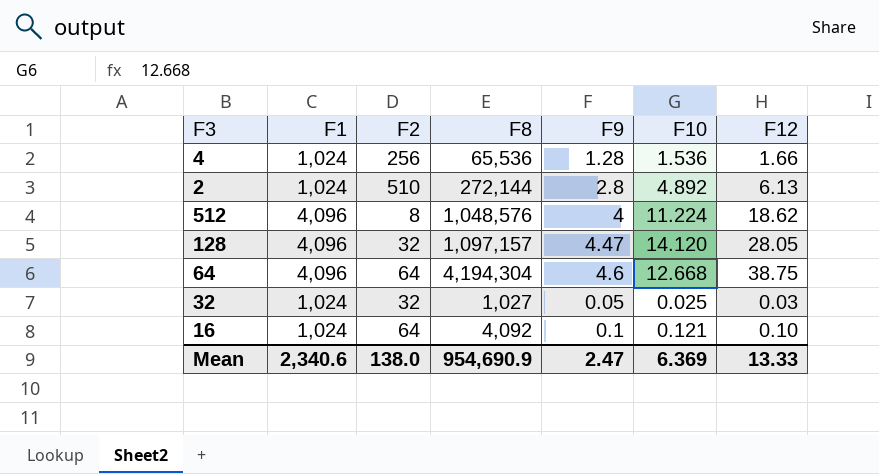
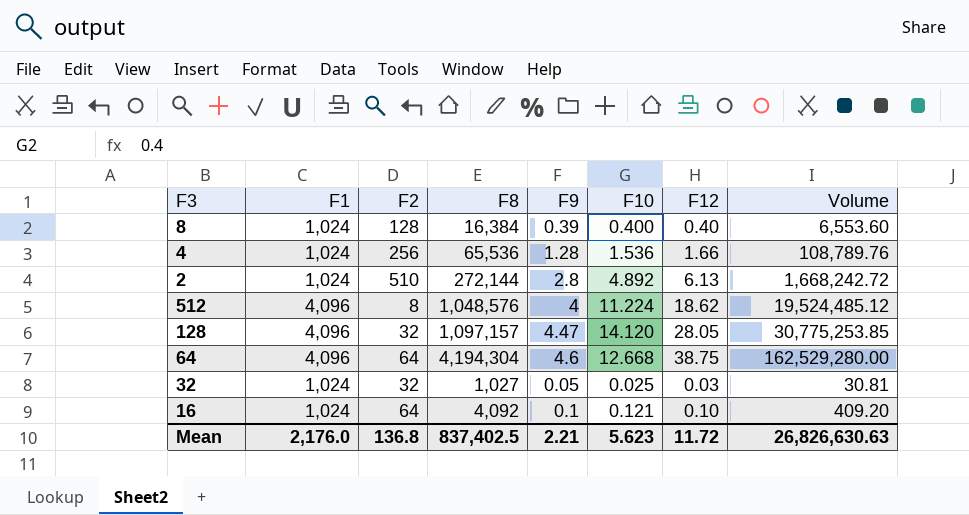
column Volume | formula: none -> [F8] * [F12]
row 8: none -> 1,024 | 128 | 16,384 | 0.39 | 0.400 | 0.40 | 6,553.60
Mean | F1: 2,340.6 -> 2,176.0
Mean | F2: 138.0 -> 136.8
Mean | F8: 954,690.9 -> 837,402.5
Mean | F9: 2.47 -> 2.21
Mean | F10: 6.369 -> 5.623
Mean | F12: 13.33 -> 11.72

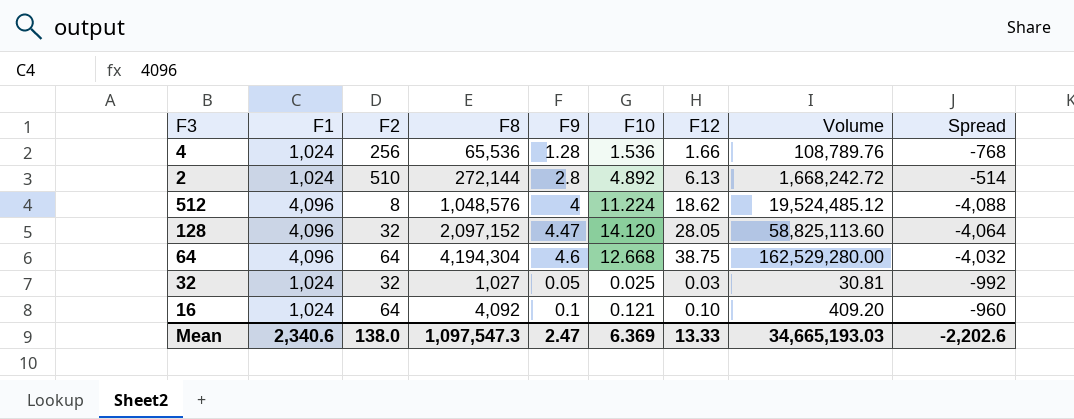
column Spread | formula: none -> [F2] - [F1]
row 8: 1,024 | 128 | 16,384 | 0.39 | 0.400 | 0.40 | 6,553.60 -> none
128 | F8: 1,097,157 -> 2,097,152
128 | Volume: 30,775,253.85 -> 58,825,113.60
Mean | F1: 2,176.0 -> 2,340.6
Mean | F2: 136.8 -> 138.0
Mean | F8: 837,402.5 -> 1,097,547.3
Mean | F9: 2.21 -> 2.47
Mean | F10: 5.623 -> 6.369
Mean | F12: 11.72 -> 13.33
Mean | Volume: 26,826,630.63 -> 34,665,193.03

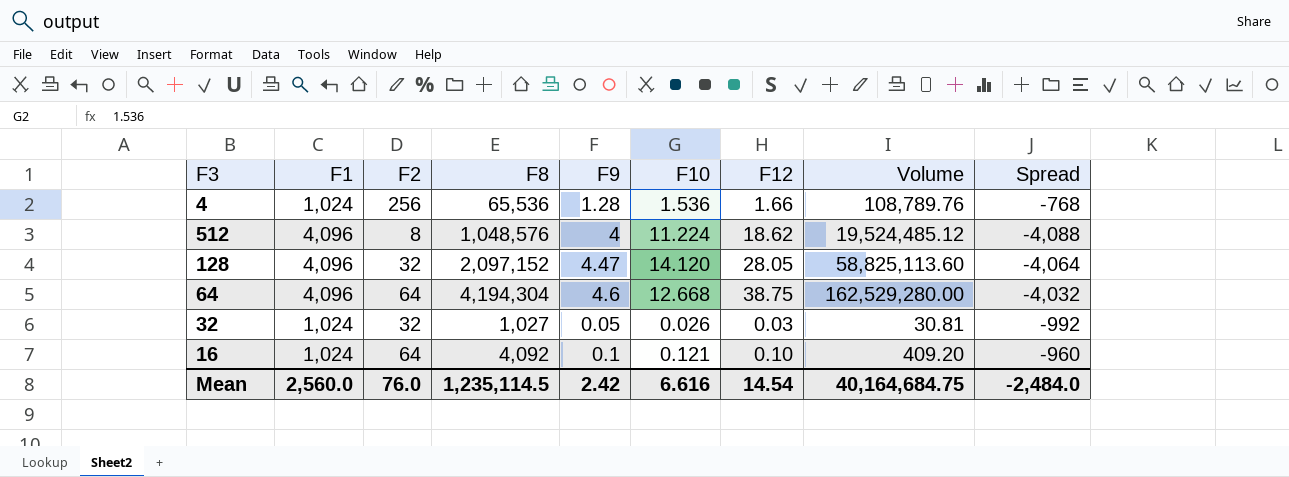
row 2: 1,024 | 510 | 272,144 | 2.8 | 4.892 | 6.13 | 1,668,242.72 | -514 -> none
32 | F10: 0.025 -> 0.026
Mean | F1: 2,340.6 -> 2,560.0
Mean | F2: 138.0 -> 76.0
Mean | F8: 1,097,547.3 -> 1,235,114.5
Mean | F9: 2.47 -> 2.42
Mean | F10: 6.369 -> 6.616
Mean | F12: 13.33 -> 14.54
Mean | Volume: 34,665,193.03 -> 40,164,684.75
Mean | Spread: -2,202.6 -> -2,484.0

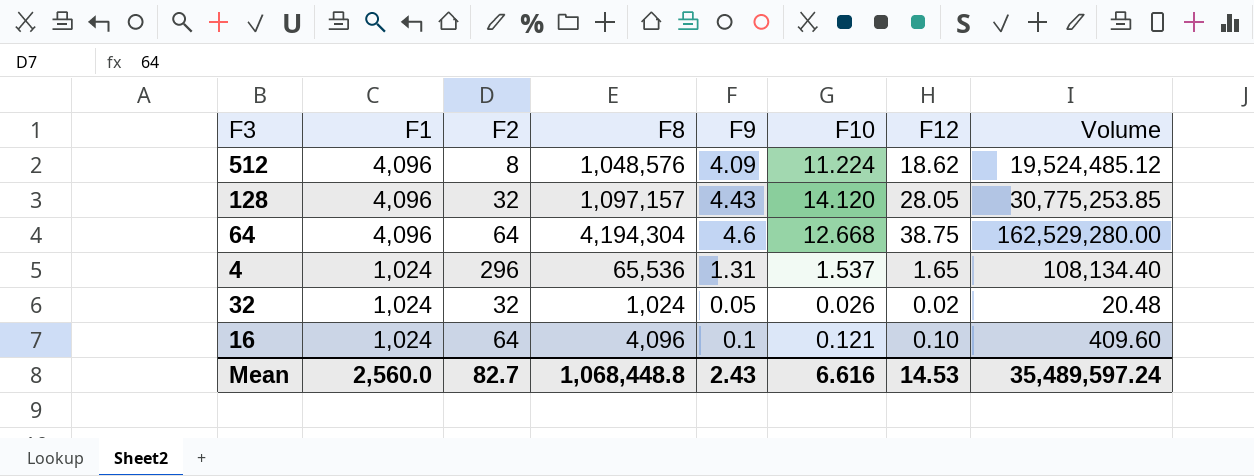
row order: none -> F1 descending
column Spread | formula: [F2] - [F1] -> none
512 | F9: 4 -> 4.09
128 | F8: 2,097,152 -> 1,097,157
128 | F9: 4.47 -> 4.43
128 | Volume: 58,825,113.60 -> 30,775,253.85
4 | F2: 256 -> 296
4 | F9: 1.28 -> 1.31
4 | F10: 1.536 -> 1.537
4 | F12: 1.66 -> 1.65
4 | Volume: 108,789.76 -> 108,134.40
32 | F8: 1,027 -> 1,024
32 | F12: 0.03 -> 0.02
32 | Volume: 30.81 -> 20.48
16 | F8: 4,092 -> 4,096
16 | Volume: 409.20 -> 409.60
Mean | F2: 76.0 -> 82.7
Mean | F8: 1,235,114.5 -> 1,068,448.8
Mean | F9: 2.42 -> 2.43
Mean | F12: 14.54 -> 14.53
Mean | Volume: 40,164,684.75 -> 35,489,597.24

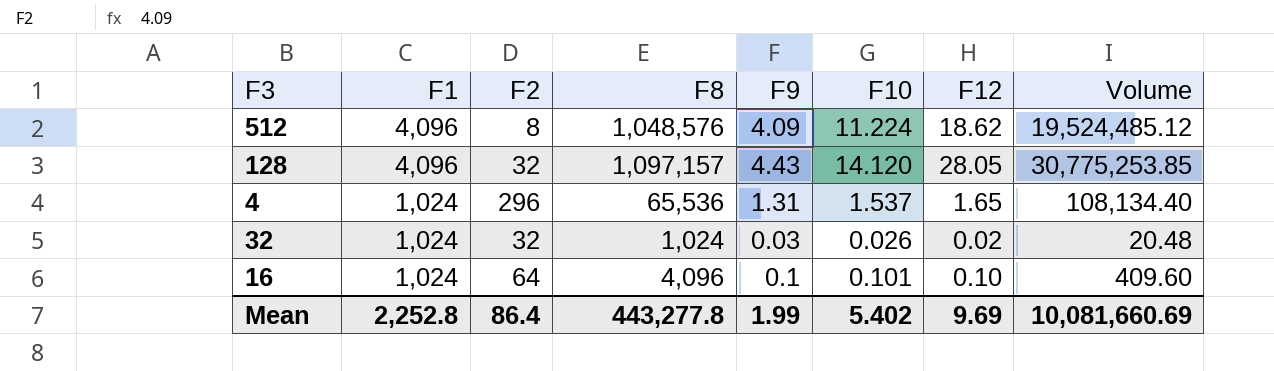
row 64: 4,096 | 64 | 4,194,304 | 4.6 | 12.668 | 38.75 | 162,529,280.00 -> none
32 | F9: 0.05 -> 0.03
16 | F10: 0.121 -> 0.101
Mean | F1: 2,560.0 -> 2,252.8
Mean | F2: 82.7 -> 86.4
Mean | F8: 1,068,448.8 -> 443,277.8
Mean | F9: 2.43 -> 1.99
Mean | F10: 6.616 -> 5.402
Mean | F12: 14.53 -> 9.69
Mean | Volume: 35,489,597.24 -> 10,081,660.69

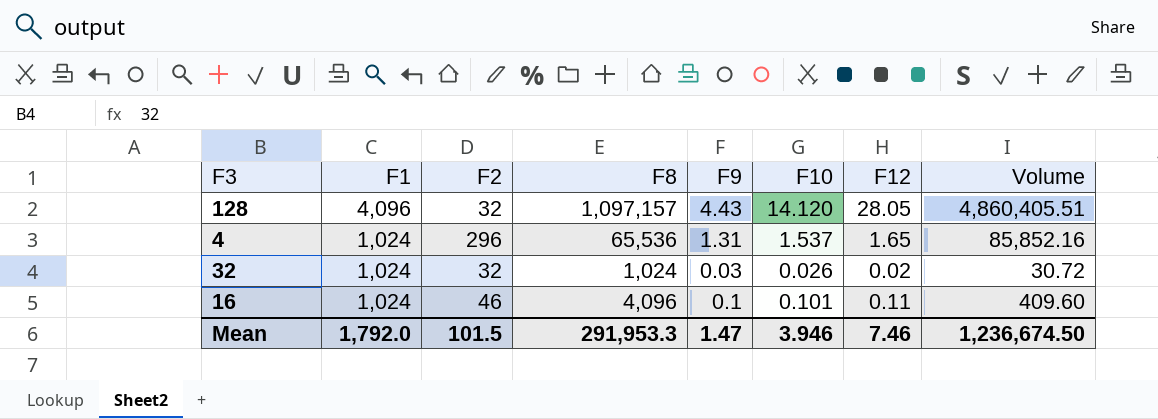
column Volume | formula: [F8] * [F12] -> [F8] * [F9]
row 512: 4,096 | 8 | 1,048,576 | 4.09 | 11.224 | 18.62 | 19,524,485.12 -> none
16 | F2: 64 -> 46
16 | F12: 0.10 -> 0.11
Mean | F1: 2,252.8 -> 1,792.0
Mean | F2: 86.4 -> 101.5
Mean | F8: 443,277.8 -> 291,953.3
Mean | F9: 1.99 -> 1.47
Mean | F10: 5.402 -> 3.946
Mean | F12: 9.69 -> 7.46
Mean | Volume: 10,081,660.69 -> 1,236,674.50

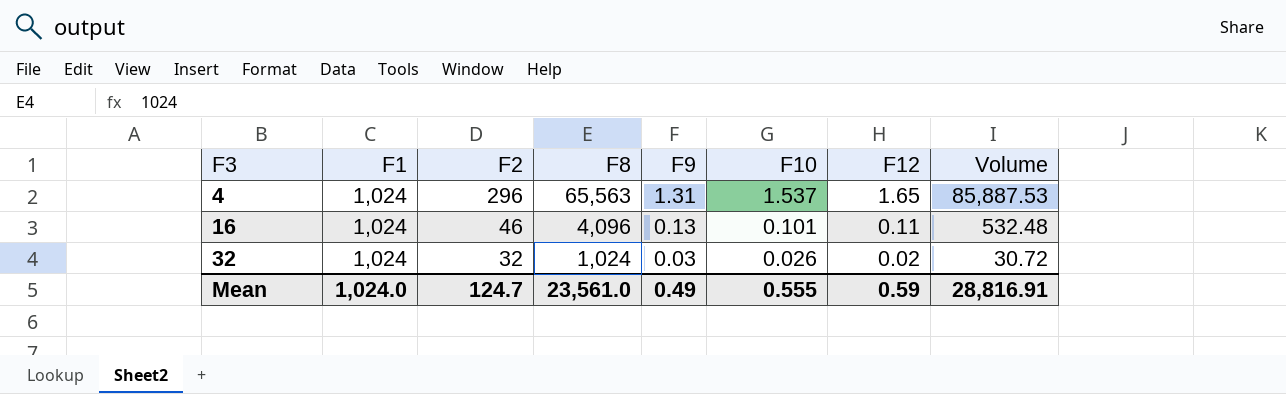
row order: F1 descending -> F3 ascending
row 128: 4,096 | 32 | 1,097,157 | 4.43 | 14.120 | 28.05 | 4,860,405.51 -> none
4 | F8: 65,536 -> 65,563
4 | Volume: 85,852.16 -> 85,887.53
16 | F9: 0.1 -> 0.13
16 | Volume: 409.60 -> 532.48
Mean | F1: 1,792.0 -> 1,024.0
Mean | F2: 101.5 -> 124.7
Mean | F8: 291,953.3 -> 23,561.0
Mean | F9: 1.47 -> 0.49
Mean | F10: 3.946 -> 0.555
Mean | F12: 7.46 -> 0.59
Mean | Volume: 1,236,674.50 -> 28,816.91

